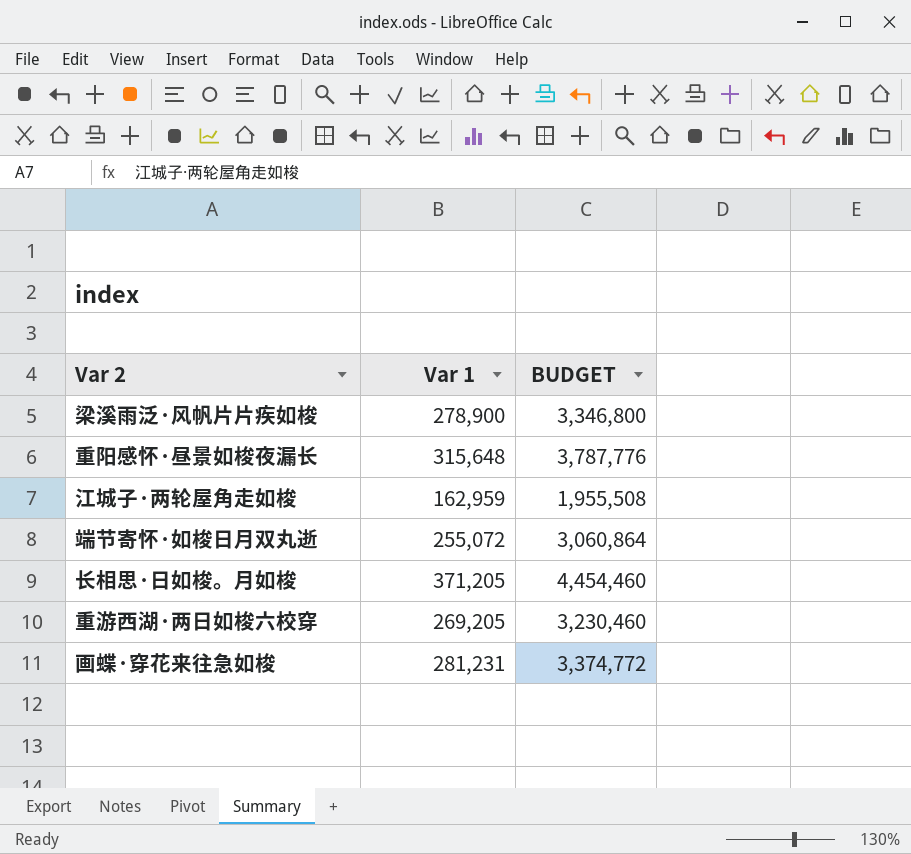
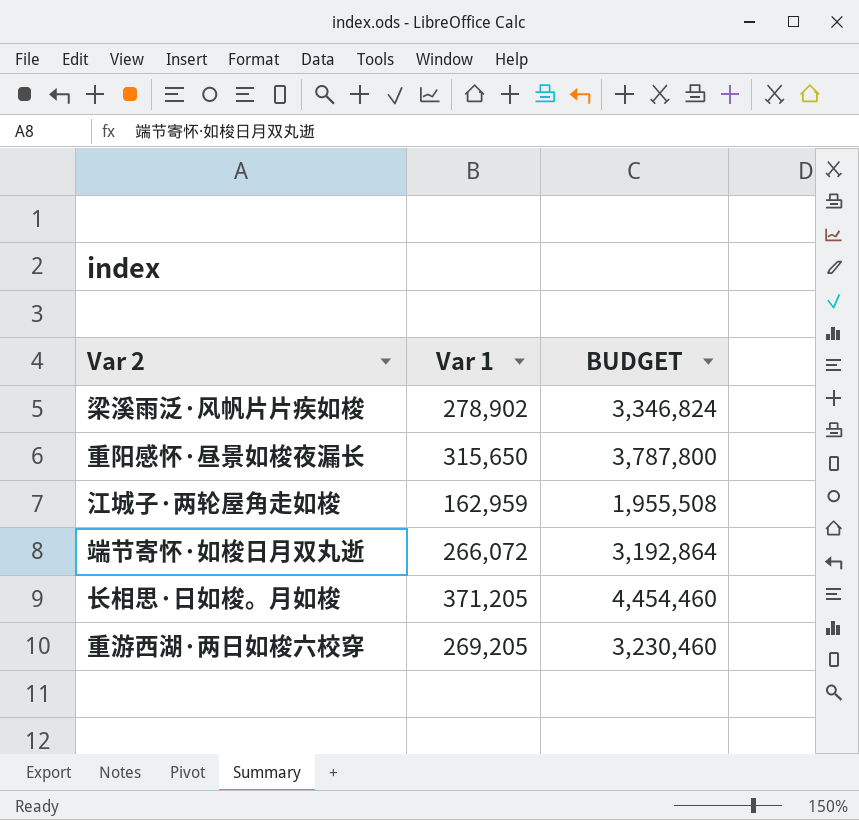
row 画蝶·穿花来往急如梭: 281,231 | 3,374,772 -> none
梁溪雨泛·风帆片片疾如梭 | Var 1: 278,900 -> 278,902
梁溪雨泛·风帆片片疾如梭 | BUDGET: 3,346,800 -> 3,346,824
重阳感怀·昼景如梭夜漏长 | Var 1: 315,648 -> 315,650
重阳感怀·昼景如梭夜漏长 | BUDGET: 3,787,776 -> 3,787,800
端节寄怀·如梭日月双丸逝 | Var 1: 255,072 -> 266,072
端节寄怀·如梭日月双丸逝 | BUDGET: 3,060,864 -> 3,192,864

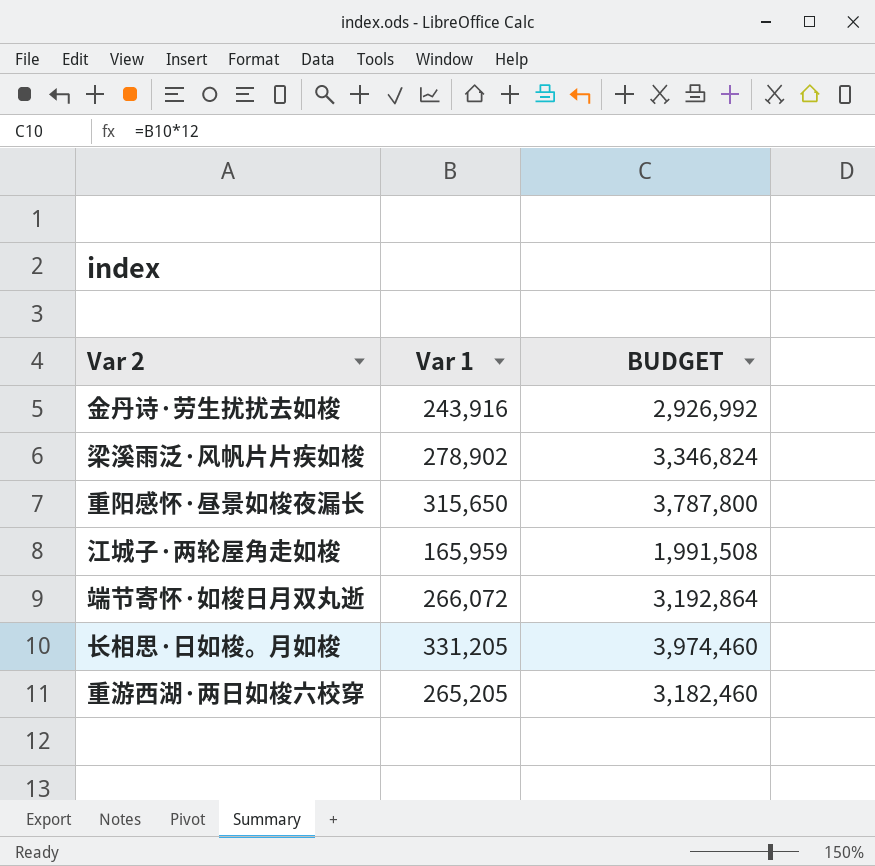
row 金丹诗·劳生扰扰去如梭: none -> 243,916 | 2,926,992
江城子·两轮屋角走如梭 | Var 1: 162,959 -> 165,959
江城子·两轮屋角走如梭 | BUDGET: 1,955,508 -> 1,991,508
长相思·日如梭。月如梭 | Var 1: 371,205 -> 331,205
长相思·日如梭。月如梭 | BUDGET: 4,454,460 -> 3,974,460
重游西湖·两日如梭六校穿 | Var 1: 269,205 -> 265,205
重游西湖·两日如梭六校穿 | BUDGET: 3,230,460 -> 3,182,460

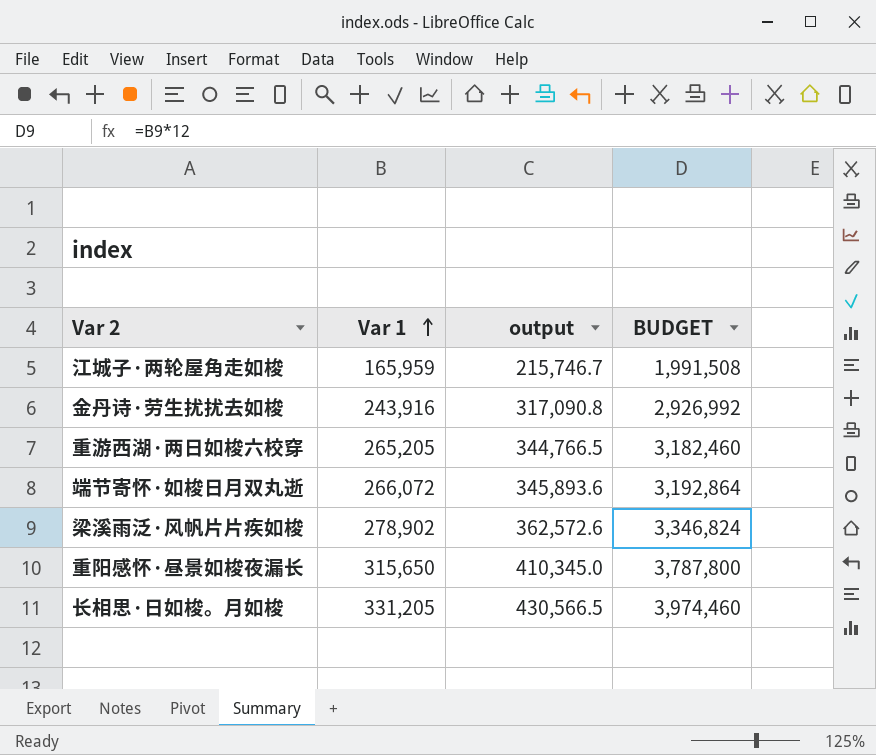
row order: none -> Var 1 ascending
column output | formula: none -> [Var 1] * 1.3

